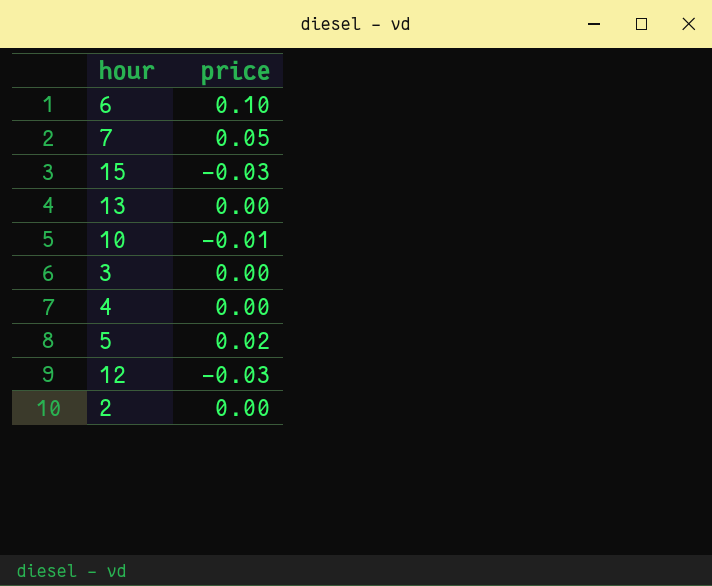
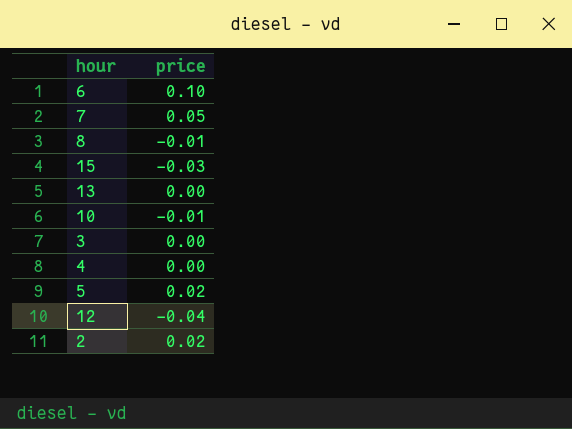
row 8: none -> -0.01
12 | price: -0.03 -> -0.04
2 | price: 0.00 -> 0.02

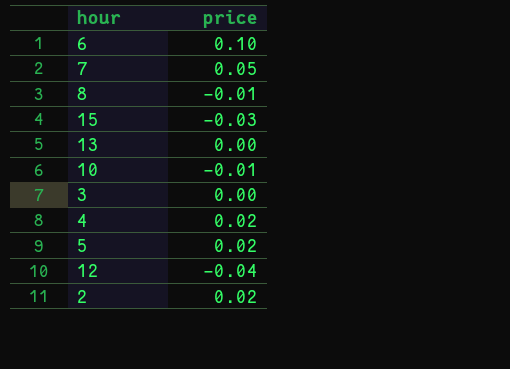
4 | price: 0.00 -> 0.02

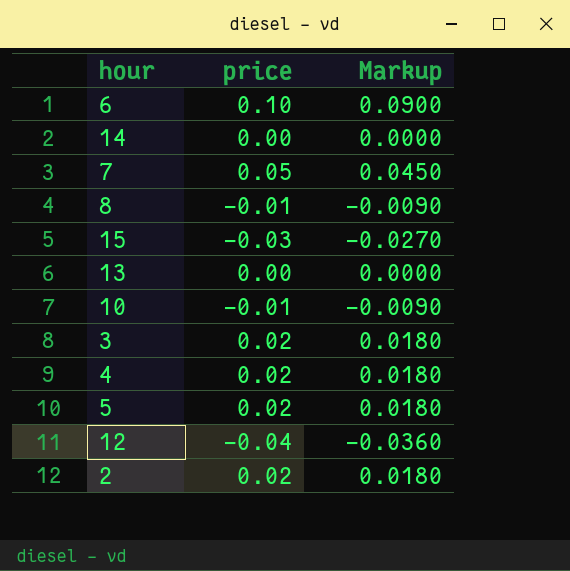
column Markup | formula: none -> [price] * 0.9
row 14: none -> 0.00 | 0.0000
3 | price: 0.00 -> 0.02

